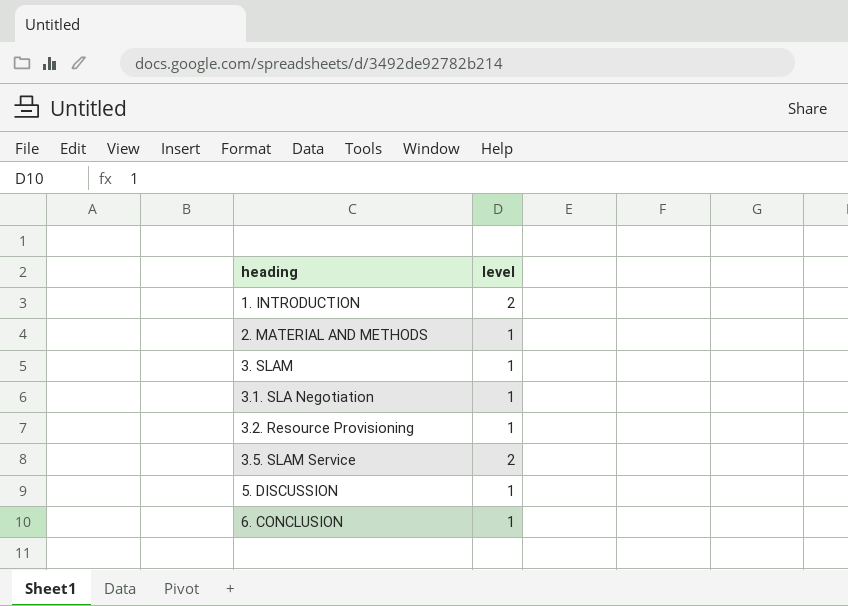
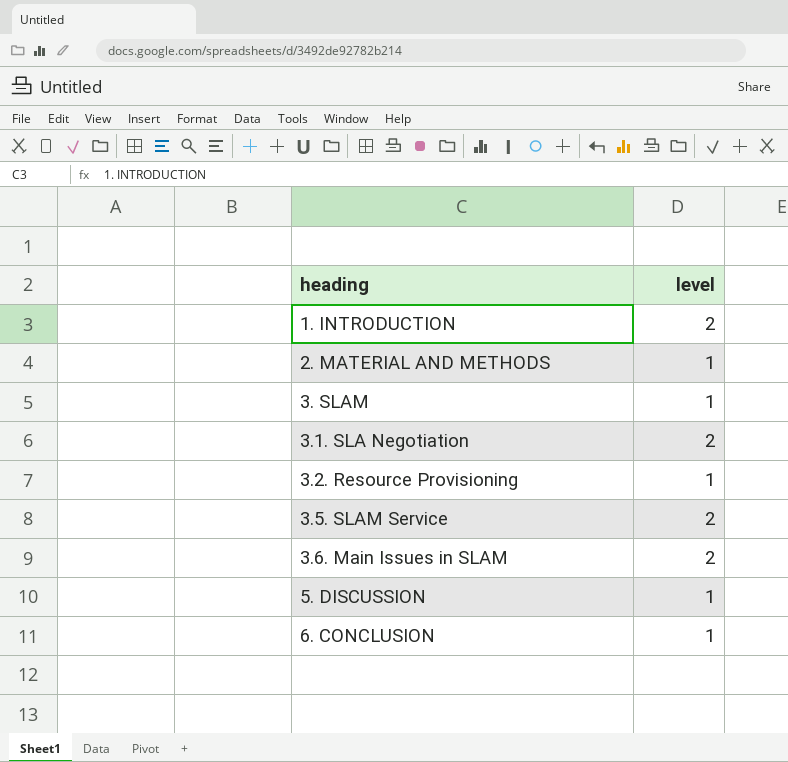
3.1. SLA Negotiation | level: 1 -> 2
row 3.6. Main Issues in SLAM: none -> 2

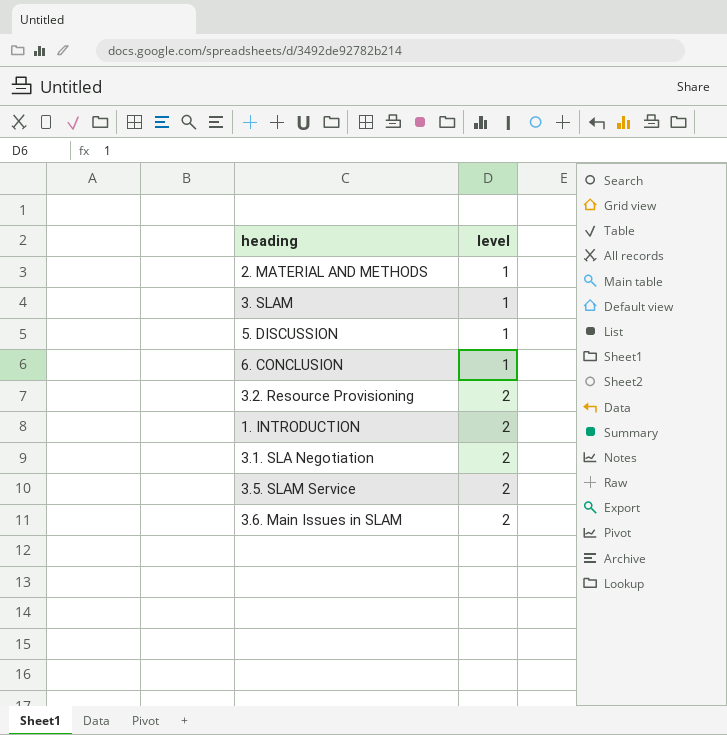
row order: none -> level ascending
3.2. Resource Provisioning | level: 1 -> 2

